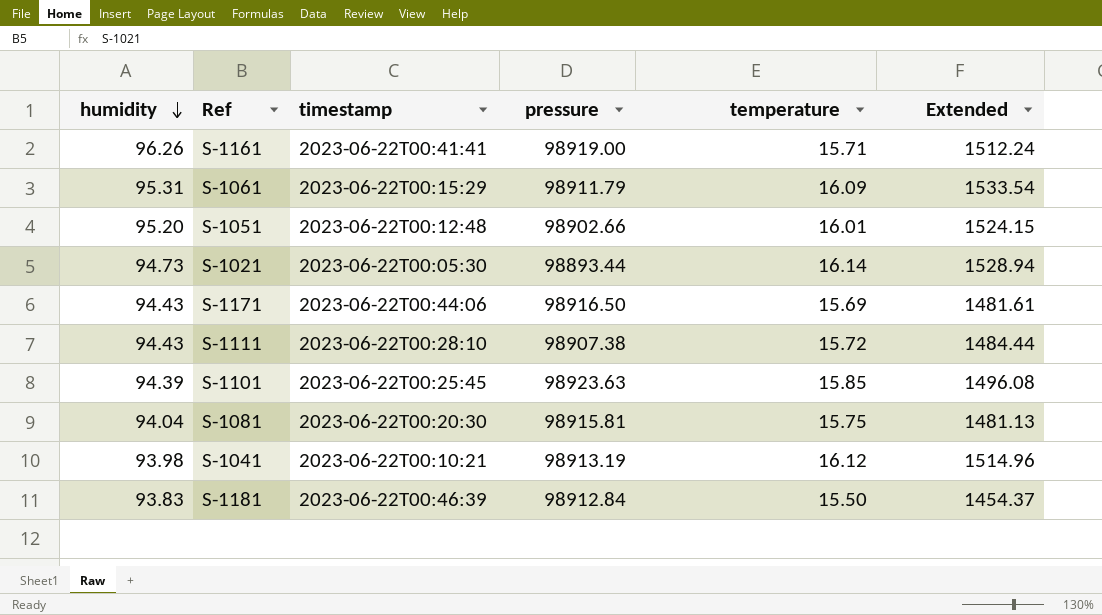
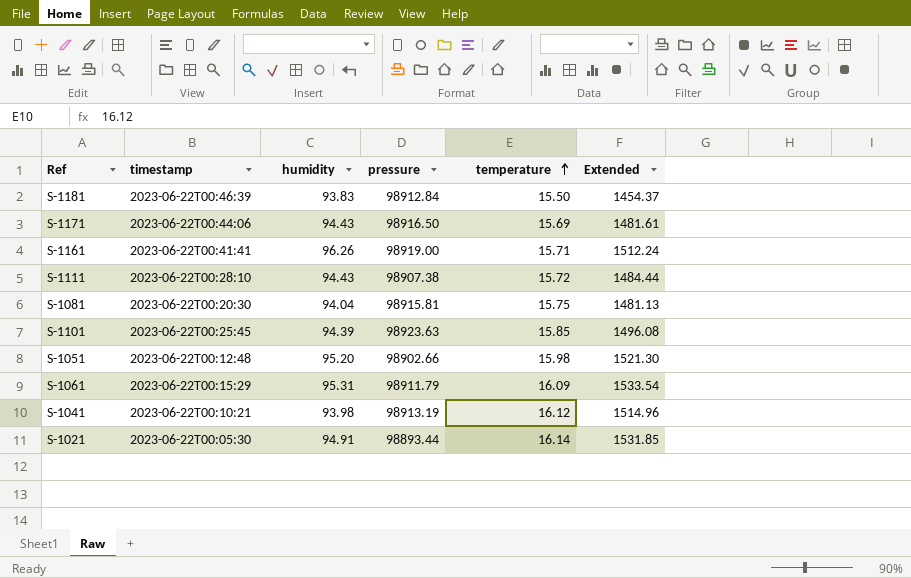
row order: humidity descending -> temperature ascending
column humidity | position: 1 -> 3
S-1051 | temperature: 16.01 -> 15.98
S-1051 | Extended: 1524.15 -> 1521.30
S-1021 | humidity: 94.73 -> 94.91
S-1021 | Extended: 1528.94 -> 1531.85

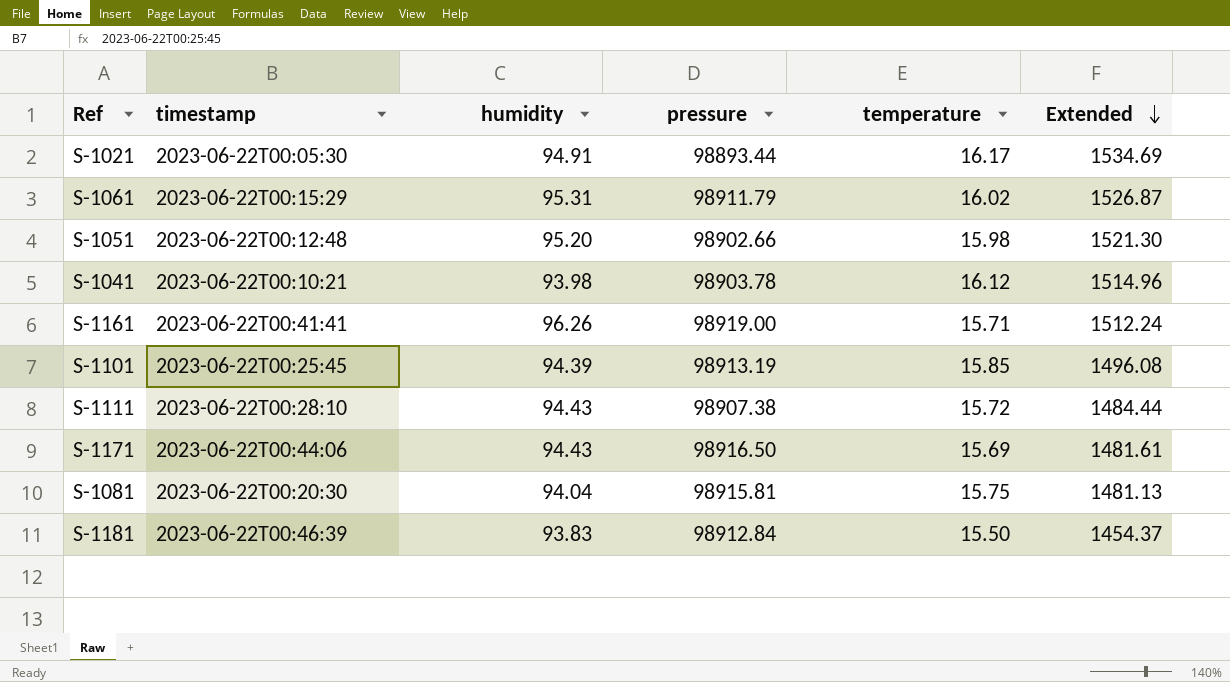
row order: temperature ascending -> Extended descending
S-1021 | temperature: 16.14 -> 16.17
S-1021 | Extended: 1531.85 -> 1534.69
S-1061 | temperature: 16.09 -> 16.02
S-1061 | Extended: 1533.54 -> 1526.87
S-1041 | pressure: 98913.19 -> 98903.78
S-1101 | pressure: 98923.63 -> 98913.19

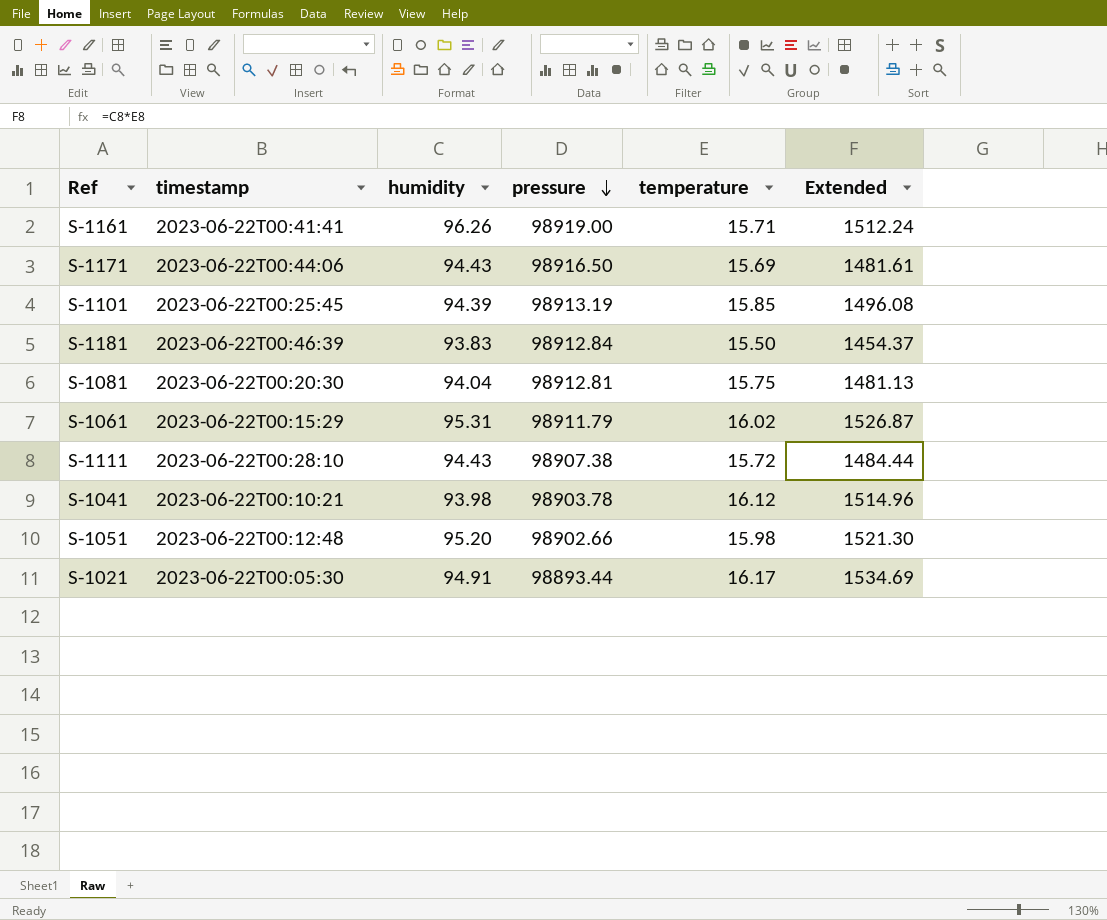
row order: Extended descending -> pressure descending
S-1081 | pressure: 98915.81 -> 98912.81

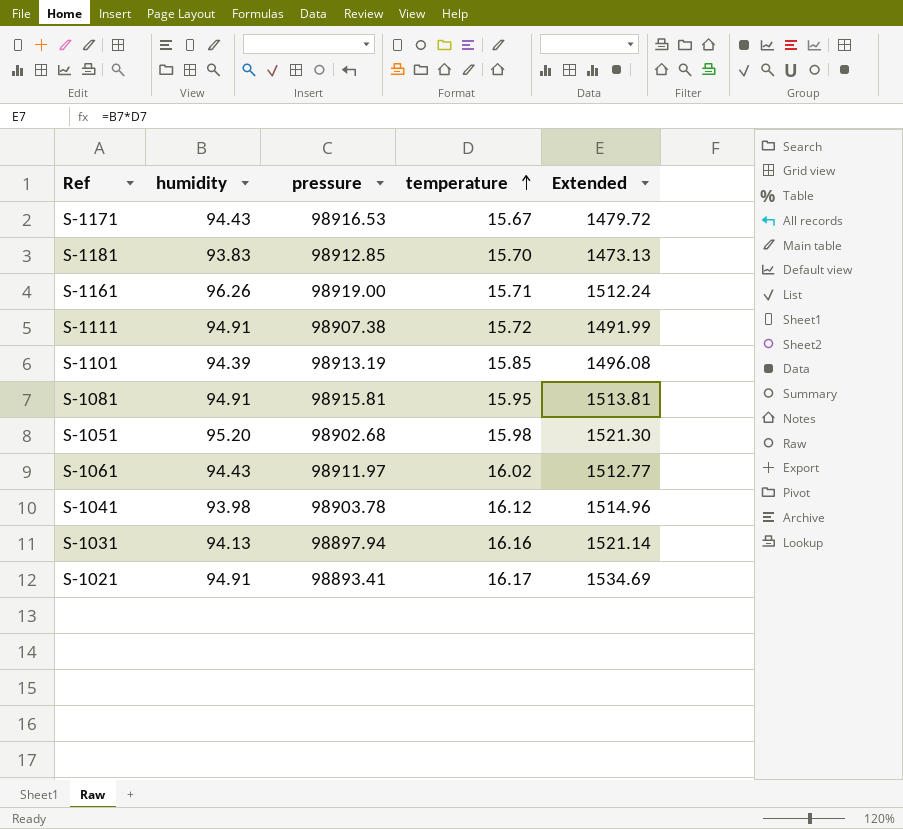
row order: pressure descending -> temperature ascending
column timestamp | position: 2 -> none
S-1171 | pressure: 98916.50 -> 98916.53
S-1171 | temperature: 15.69 -> 15.67
S-1171 | Extended: 1481.61 -> 1479.72
S-1181 | pressure: 98912.84 -> 98912.85
S-1181 | temperature: 15.50 -> 15.70
S-1181 | Extended: 1454.37 -> 1473.13
S-1111 | humidity: 94.43 -> 94.91
S-1111 | Extended: 1484.44 -> 1491.99
S-1081 | humidity: 94.04 -> 94.91
S-1081 | pressure: 98912.81 -> 98915.81
S-1081 | temperature: 15.75 -> 15.95
S-1081 | Extended: 1481.13 -> 1513.81
S-1051 | pressure: 98902.66 -> 98902.68
S-1061 | humidity: 95.31 -> 94.43
S-1061 | pressure: 98911.79 -> 98911.97
S-1061 | Extended: 1526.87 -> 1512.77
row S-1031: none -> 94.13 | 98897.94 | 16.16 | 1521.14
S-1021 | pressure: 98893.44 -> 98893.41

